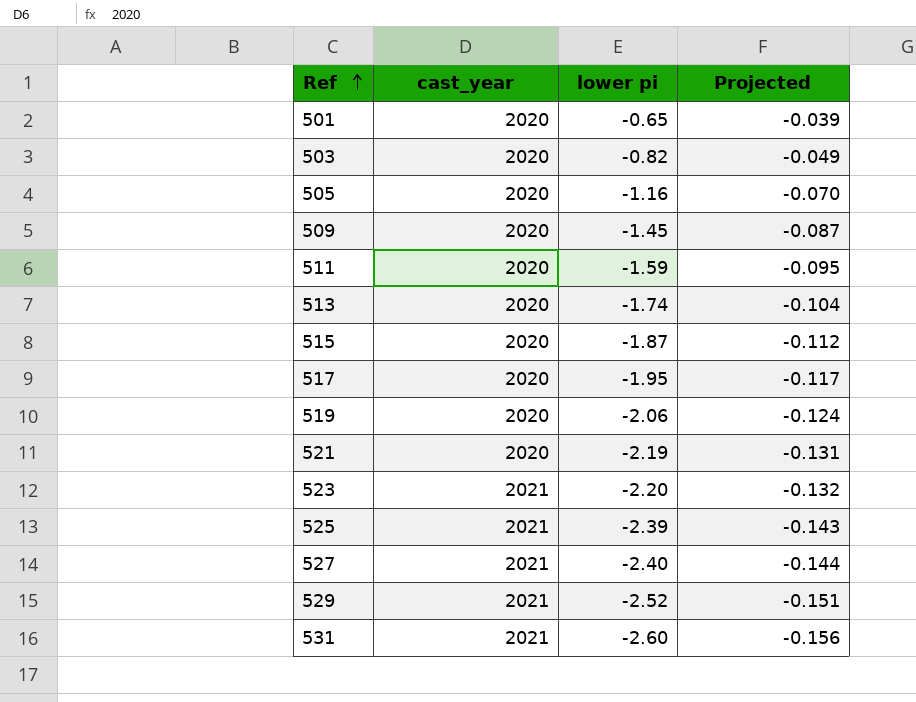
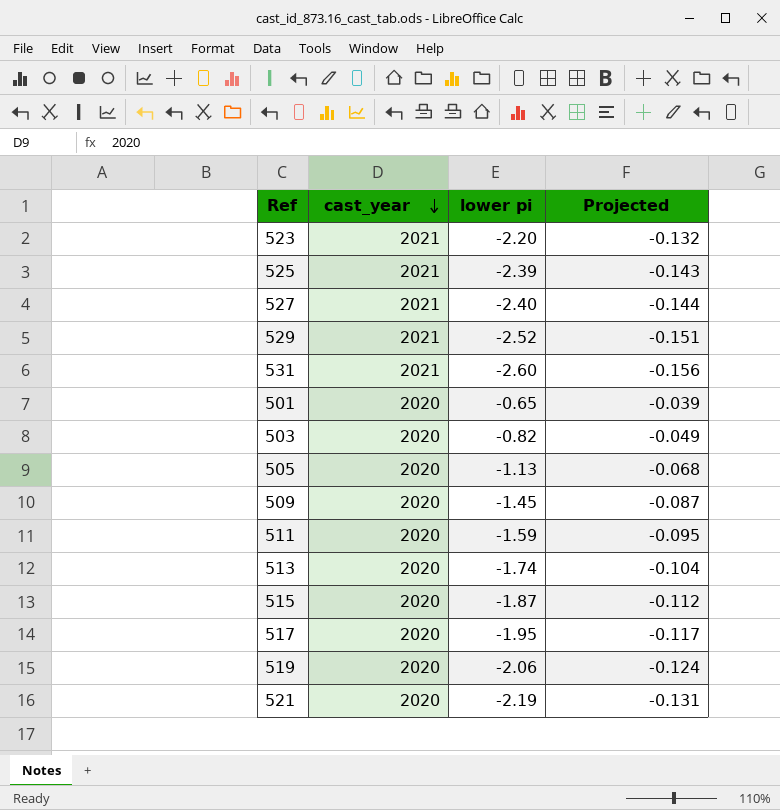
row order: Ref ascending -> cast_year descending
505 | lower pi: -1.16 -> -1.13
505 | Projected: -0.070 -> -0.068

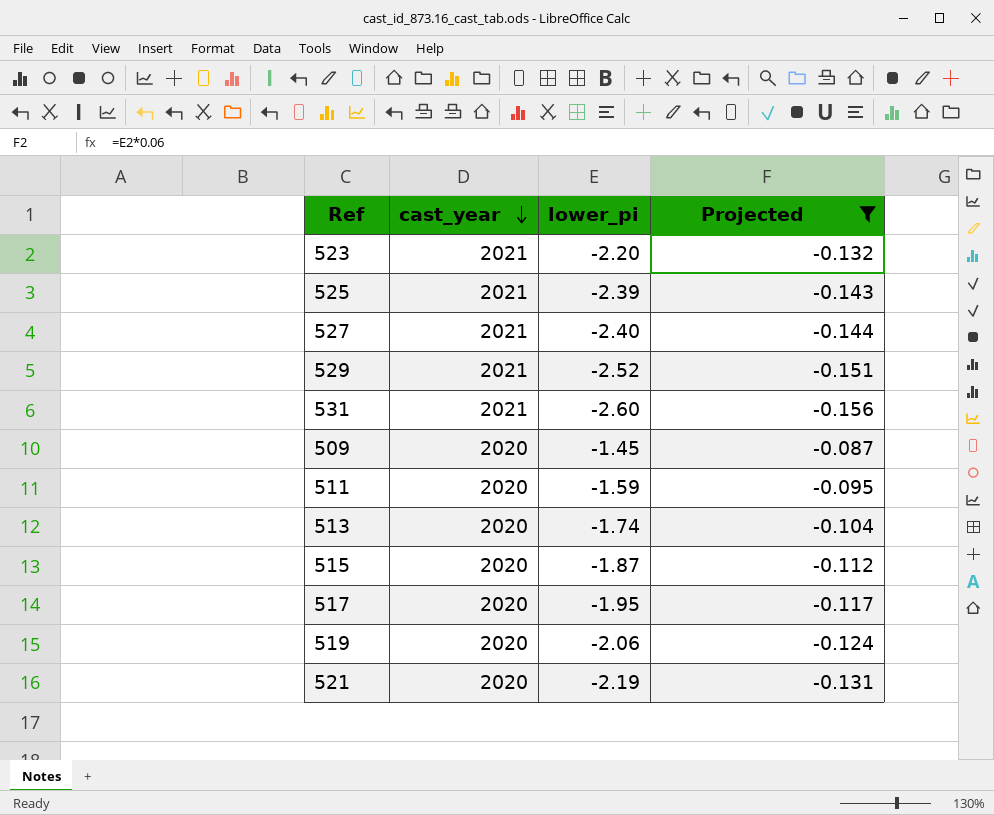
filter: none -> Projected <= -0.087
column name: lower pi -> lower_pi

